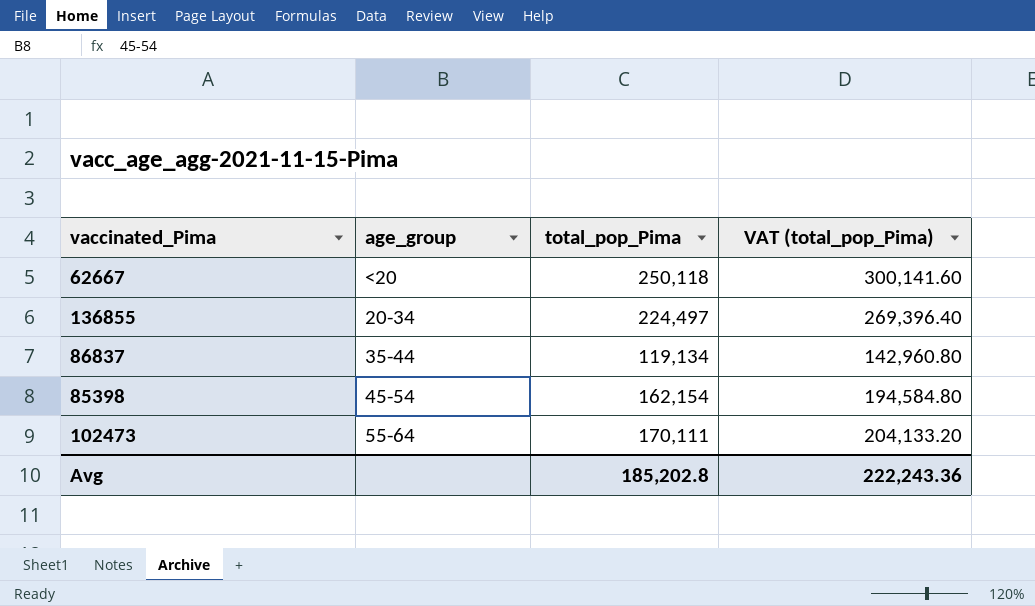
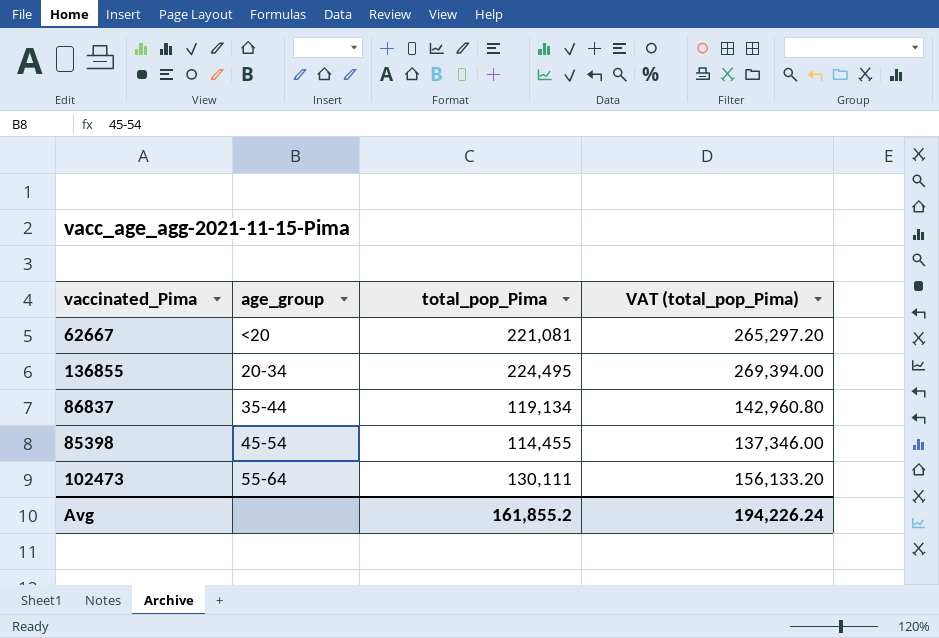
62667 | total_pop_Pima: 250,118 -> 221,081
62667 | VAT (total_pop_Pima): 300,141.60 -> 265,297.20
136855 | total_pop_Pima: 224,497 -> 224,495
136855 | VAT (total_pop_Pima): 269,396.40 -> 269,394.00
85398 | total_pop_Pima: 162,154 -> 114,455
85398 | VAT (total_pop_Pima): 194,584.80 -> 137,346.00
102473 | total_pop_Pima: 170,111 -> 130,111
102473 | VAT (total_pop_Pima): 204,133.20 -> 156,133.20
Avg | total_pop_Pima: 185,202.8 -> 161,855.2
Avg | VAT (total_pop_Pima): 222,243.36 -> 194,226.24

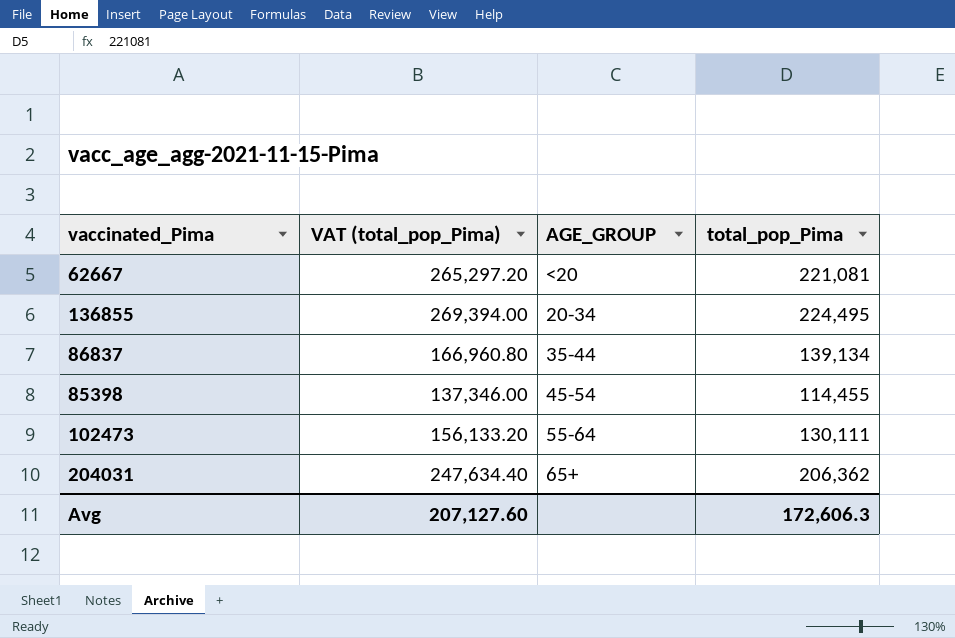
column VAT (total_pop_Pima) | position: 4 -> 2
column name: age_group -> AGE_GROUP
86837 | VAT (total_pop_Pima): 142,960.80 -> 166,960.80
86837 | total_pop_Pima: 119,134 -> 139,134
row 204031: none -> 247,634.40 | 65+ | 206,362
Avg | VAT (total_pop_Pima): 194,226.24 -> 207,127.60
Avg | total_pop_Pima: 161,855.2 -> 172,606.3

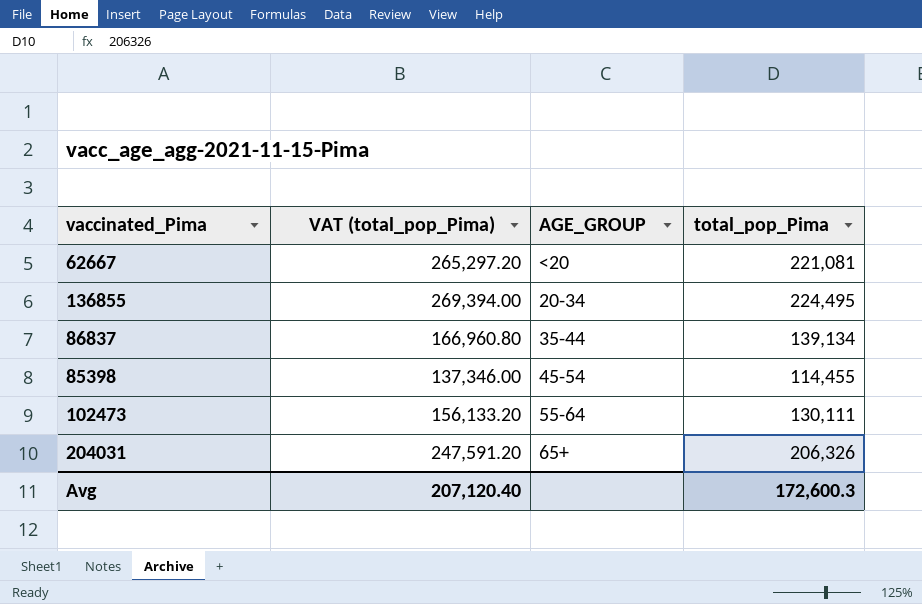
204031 | VAT (total_pop_Pima): 247,634.40 -> 247,591.20
204031 | total_pop_Pima: 206,362 -> 206,326
Avg | VAT (total_pop_Pima): 207,127.60 -> 207,120.40
Avg | total_pop_Pima: 172,606.3 -> 172,600.3

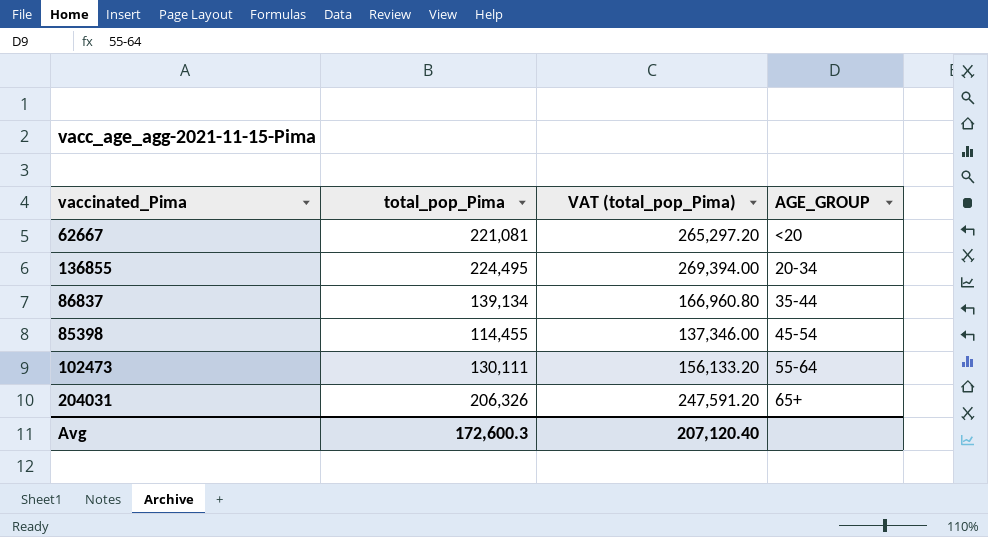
column total_pop_Pima | position: 4 -> 2

